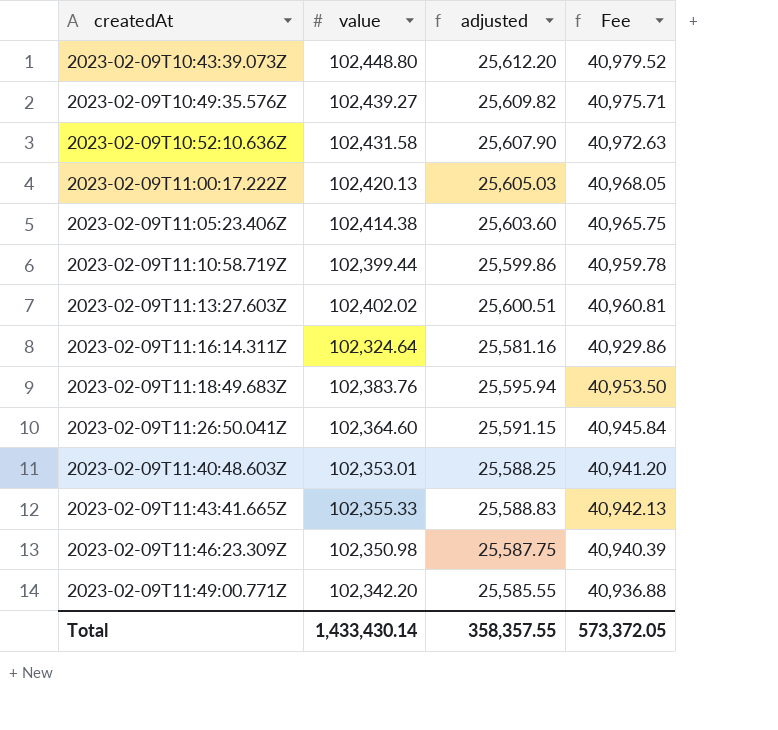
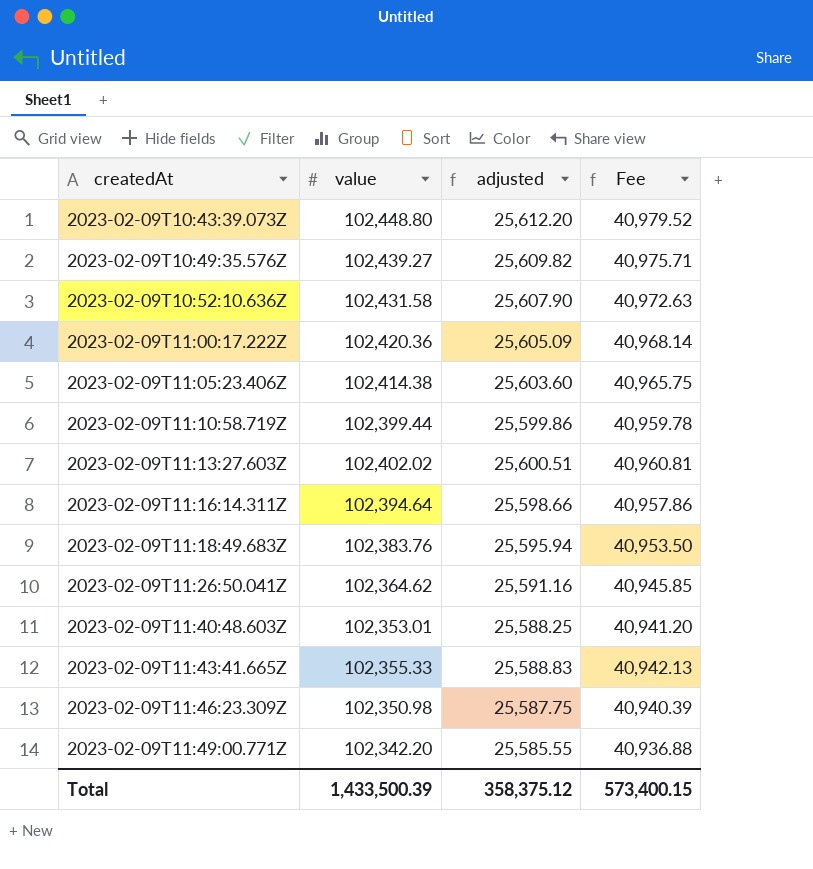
2023-02-09T11:00:17.222Z | value: 102,420.13 -> 102,420.36
2023-02-09T11:00:17.222Z | adjusted: 25,605.03 -> 25,605.09
2023-02-09T11:00:17.222Z | Fee: 40,968.05 -> 40,968.14
2023-02-09T11:16:14.311Z | value: 102,324.64 -> 102,394.64
2023-02-09T11:16:14.311Z | adjusted: 25,581.16 -> 25,598.66
2023-02-09T11:16:14.311Z | Fee: 40,929.86 -> 40,957.86
2023-02-09T11:26:50.041Z | value: 102,364.60 -> 102,364.62
2023-02-09T11:26:50.041Z | adjusted: 25,591.15 -> 25,591.16
2023-02-09T11:26:50.041Z | Fee: 40,945.84 -> 40,945.85
Total | value: 1,433,430.14 -> 1,433,500.39
Total | adjusted: 358,357.55 -> 358,375.12
Total | Fee: 573,372.05 -> 573,400.15

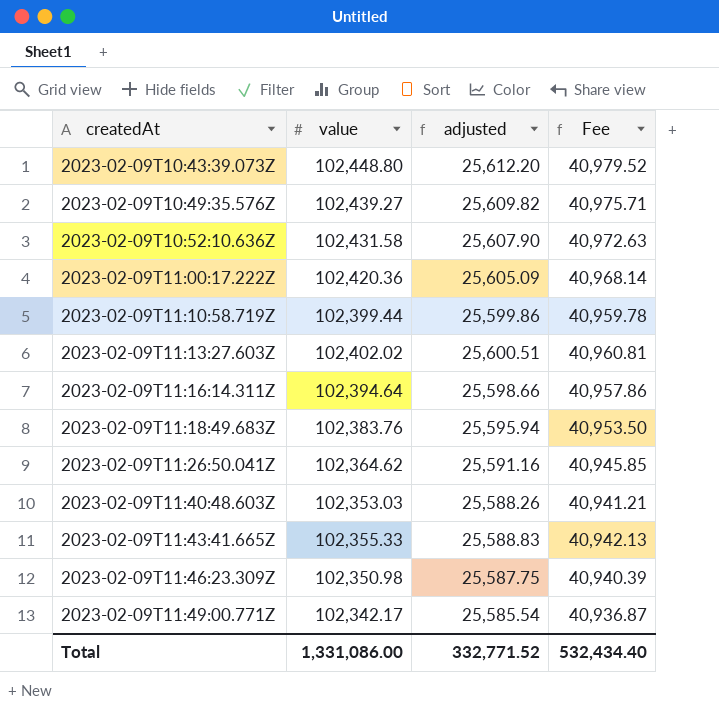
row 2023-02-09T11:05:23.406Z: 102,414.38 | 25,603.60 | 40,965.75 -> none
2023-02-09T11:40:48.603Z | value: 102,353.01 -> 102,353.03
2023-02-09T11:40:48.603Z | adjusted: 25,588.25 -> 25,588.26
2023-02-09T11:40:48.603Z | Fee: 40,941.20 -> 40,941.21
2023-02-09T11:49:00.771Z | value: 102,342.20 -> 102,342.17
2023-02-09T11:49:00.771Z | adjusted: 25,585.55 -> 25,585.54
2023-02-09T11:49:00.771Z | Fee: 40,936.88 -> 40,936.87
Total | value: 1,433,500.39 -> 1,331,086.00
Total | adjusted: 358,375.12 -> 332,771.52
Total | Fee: 573,400.15 -> 532,434.40

